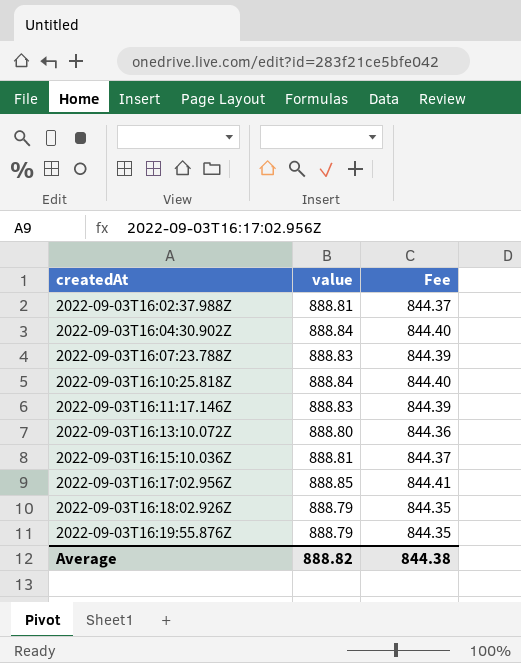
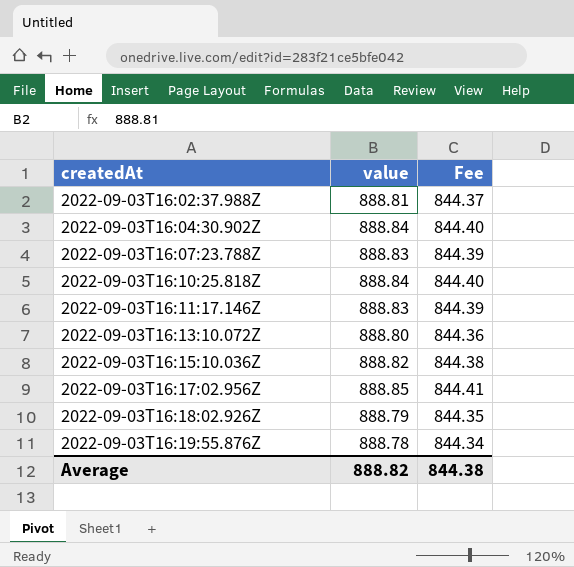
2022-09-03T16:15:10.036Z | value: 888.81 -> 888.82
2022-09-03T16:15:10.036Z | Fee: 844.37 -> 844.38
2022-09-03T16:19:55.876Z | value: 888.79 -> 888.78
2022-09-03T16:19:55.876Z | Fee: 844.35 -> 844.34

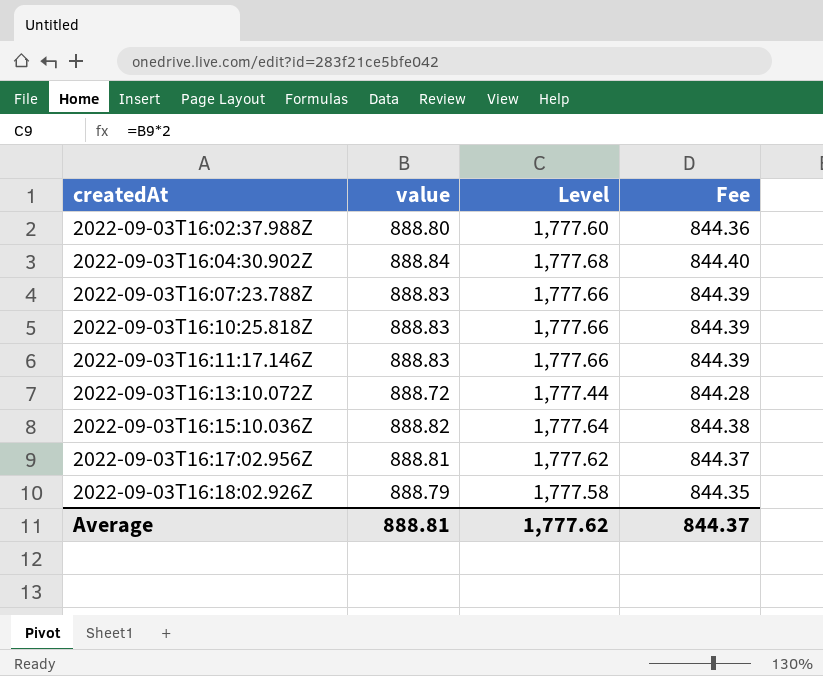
column Level | formula: none -> [value] * 2
row 2022-09-03T16:19:55.876Z: 888.78 | 844.34 -> none
2022-09-03T16:02:37.988Z | value: 888.81 -> 888.80
2022-09-03T16:02:37.988Z | Fee: 844.37 -> 844.36
2022-09-03T16:10:25.818Z | value: 888.84 -> 888.83
2022-09-03T16:10:25.818Z | Fee: 844.40 -> 844.39
2022-09-03T16:13:10.072Z | value: 888.80 -> 888.72
2022-09-03T16:13:10.072Z | Fee: 844.36 -> 844.28
2022-09-03T16:17:02.956Z | value: 888.85 -> 888.81
2022-09-03T16:17:02.956Z | Fee: 844.41 -> 844.37
Average | value: 888.82 -> 888.81
Average | Fee: 844.38 -> 844.37

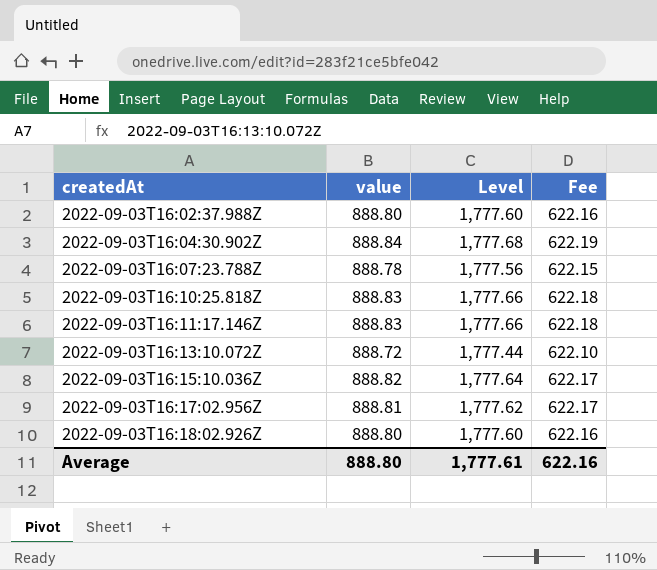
column Fee | formula: [value] * 0.95 -> [value] * 0.7
2022-09-03T16:07:23.788Z | value: 888.83 -> 888.78
2022-09-03T16:07:23.788Z | Level: 1,777.66 -> 1,777.56
2022-09-03T16:18:02.926Z | value: 888.79 -> 888.80
2022-09-03T16:18:02.926Z | Level: 1,777.58 -> 1,777.60
Average | value: 888.81 -> 888.80
Average | Level: 1,777.62 -> 1,777.61
Average | Fee: 844.37 -> 622.16

